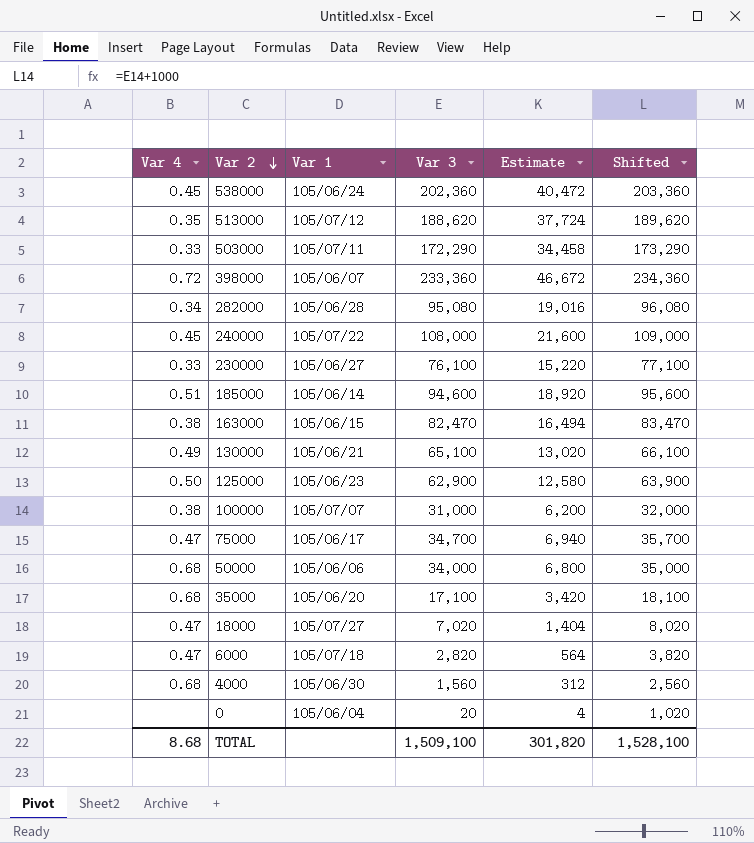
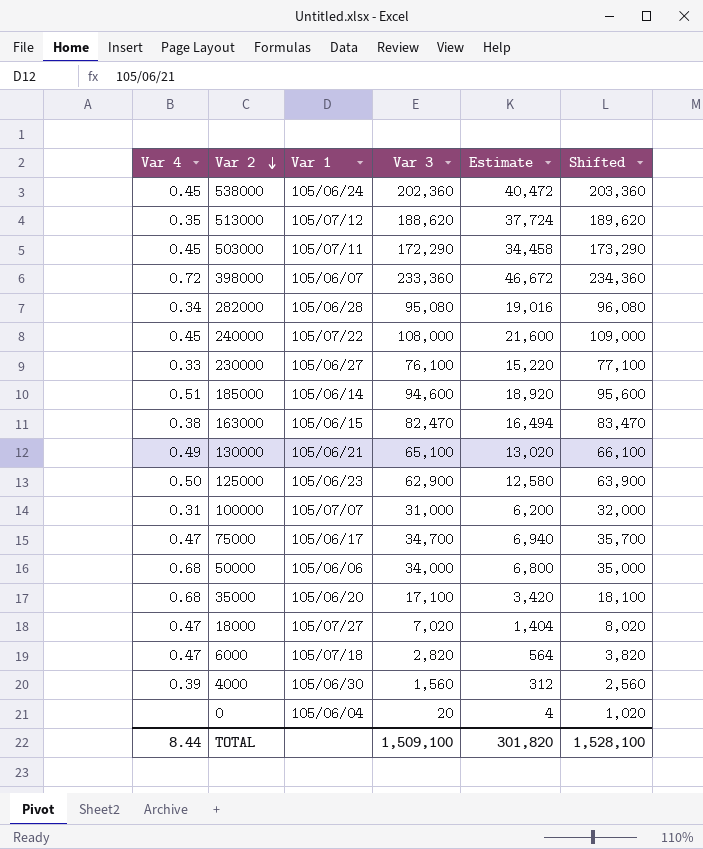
503000 | Var 4: 0.33 -> 0.45
100000 | Var 4: 0.38 -> 0.31
4000 | Var 4: 0.68 -> 0.39
TOTAL | Var 4: 8.68 -> 8.44

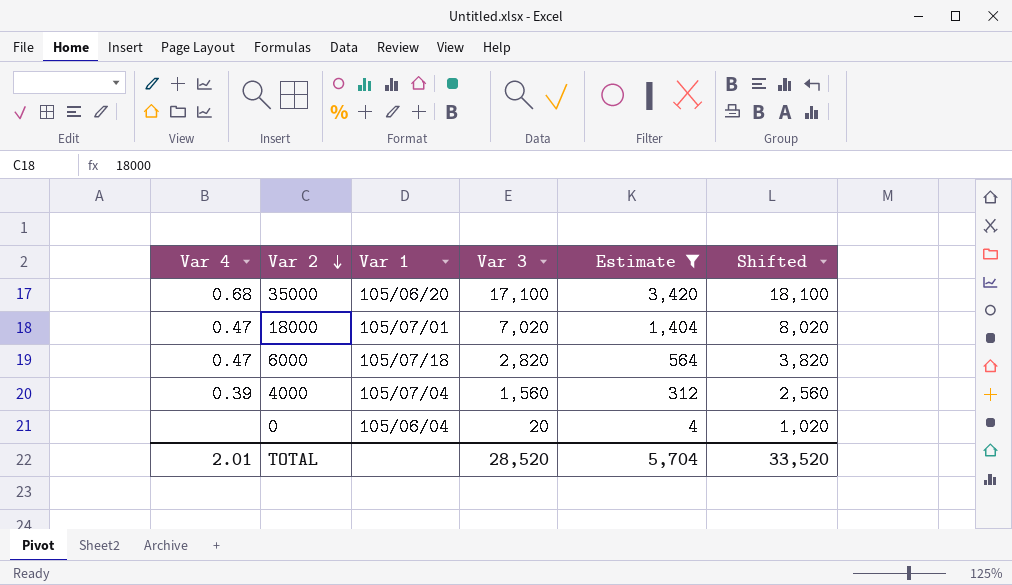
filter: none -> Estimate <= 3,420
18000 | Var 1: 105/07/27 -> 105/07/01
4000 | Var 1: 105/06/30 -> 105/07/04
TOTAL | Var 4: 8.44 -> 2.01
TOTAL | Var 3: 1,509,100 -> 28,520
TOTAL | Estimate: 301,820 -> 5,704
TOTAL | Shifted: 1,528,100 -> 33,520

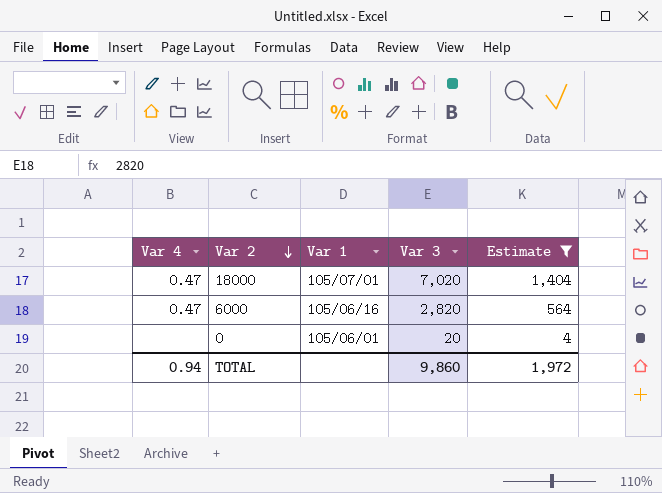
column Shifted | formula: [Var 3] + 1000 -> none
row 35000: 0.68 | 105/06/20 | 17,100 | 3,420 | 18,100 -> none
row 4000: 0.39 | 105/07/04 | 1,560 | 312 | 2,560 -> none
6000 | Var 1: 105/07/18 -> 105/06/16
0 | Var 1: 105/06/04 -> 105/06/01
TOTAL | Var 4: 2.01 -> 0.94
TOTAL | Var 3: 28,520 -> 9,860
TOTAL | Estimate: 5,704 -> 1,972

